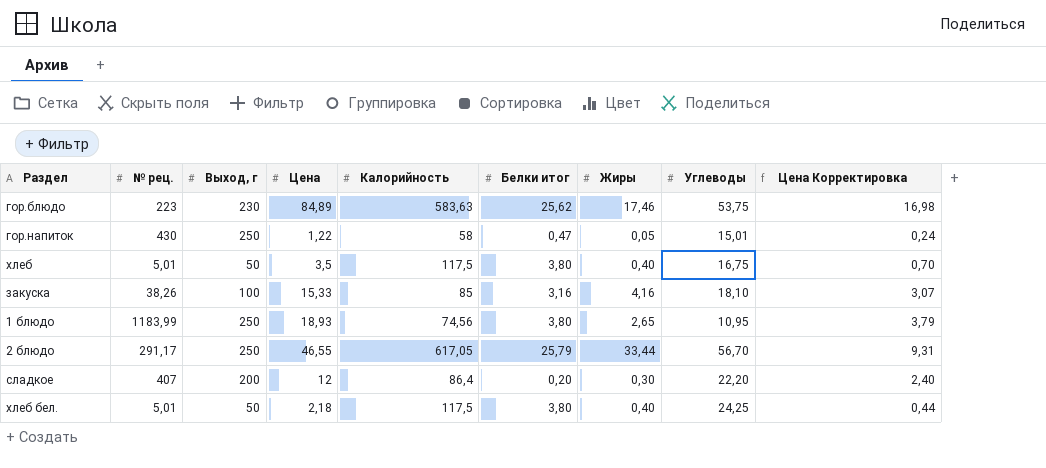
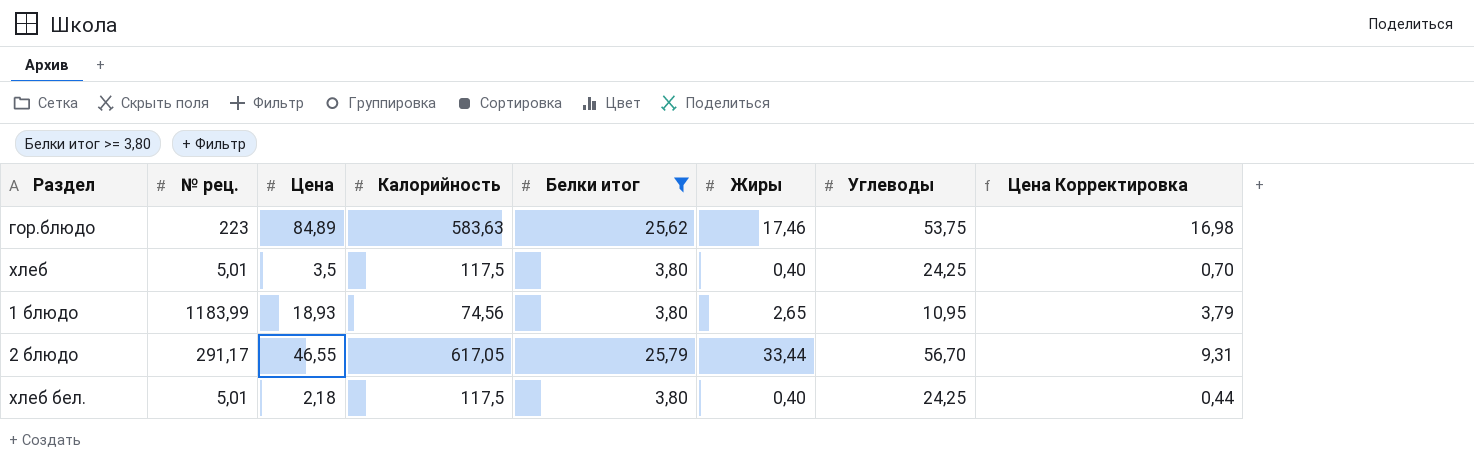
filter: none -> Белки итог >= 3,80
column Выход, г | position: 3 -> none
хлеб | Углеводы: 16,75 -> 24,25

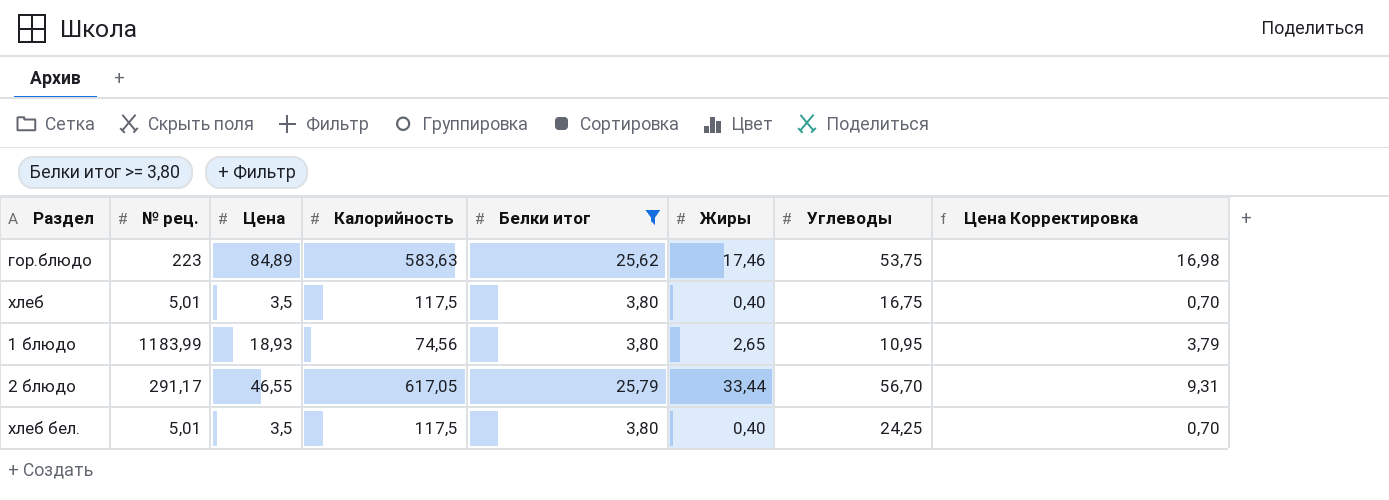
хлеб | Углеводы: 24,25 -> 16,75
хлеб бел. | Цена: 2,18 -> 3,5
хлеб бел. | Цена Корректировка: 0,44 -> 0,70

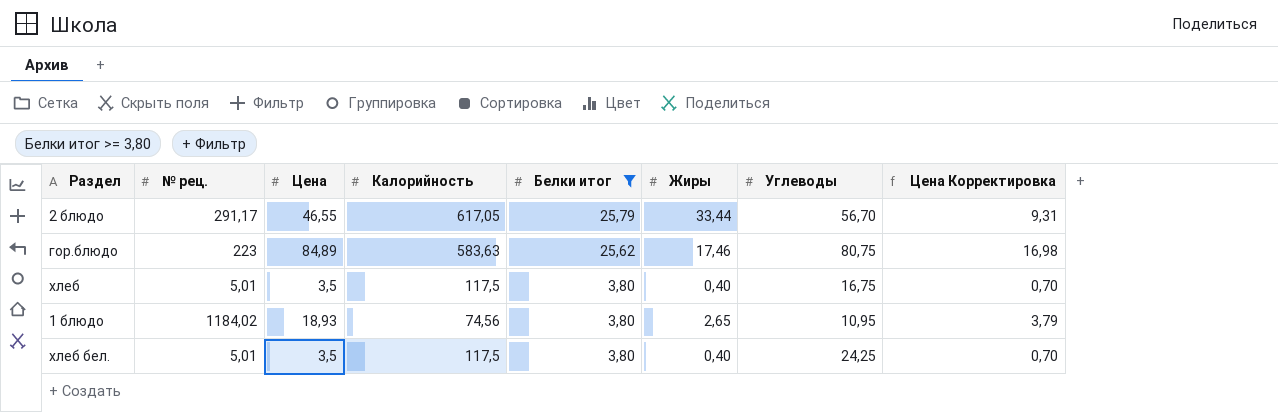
row order: none -> Белки итог descending
гор.блюдо | Углеводы: 53,75 -> 80,75
1 блюдо | № рец.: 1183,99 -> 1184,02

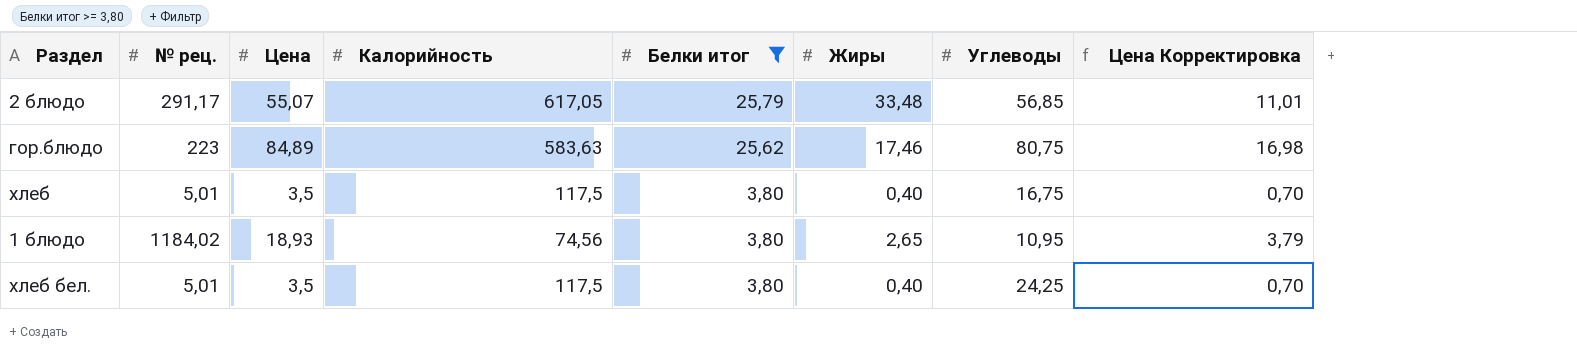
2 блюдо | Цена: 46,55 -> 55,07
2 блюдо | Жиры: 33,44 -> 33,48
2 блюдо | Углеводы: 56,70 -> 56,85
2 блюдо | Цена Корректировка: 9,31 -> 11,01

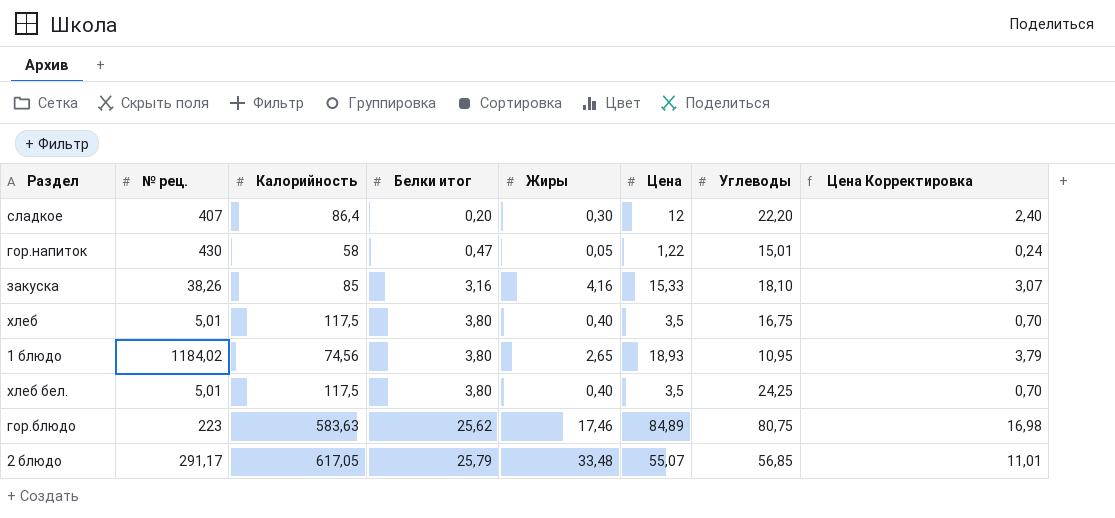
filter: Белки итог >= 3,80 -> none
row order: Белки итог descending -> Белки итог ascending
column Цена | position: 3 -> 6

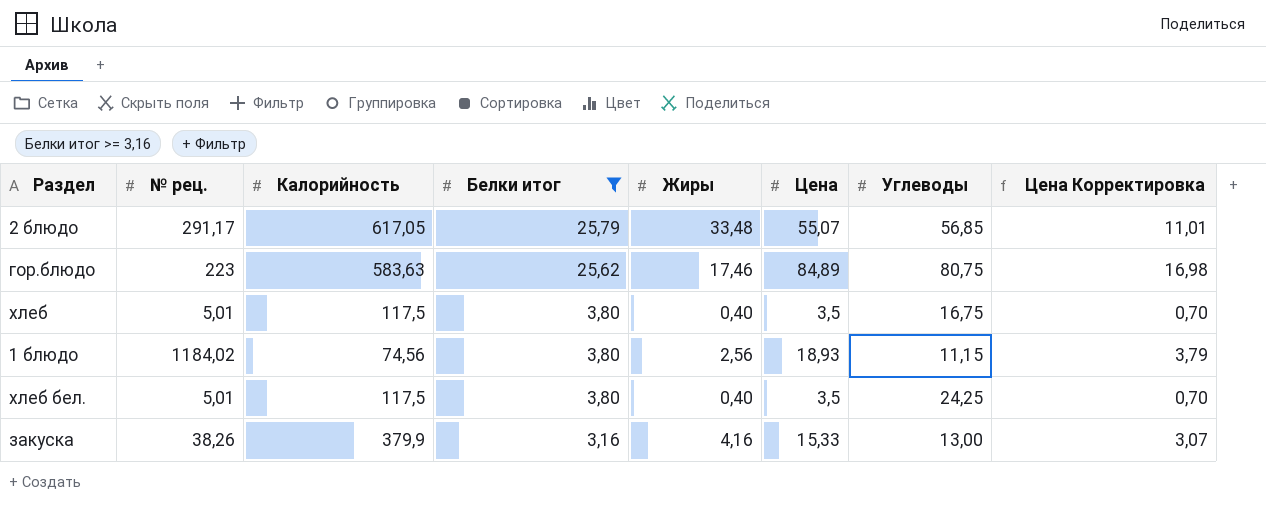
filter: none -> Белки итог >= 3,16
row order: Белки итог ascending -> Белки итог descending
1 блюдо | Жиры: 2,65 -> 2,56
1 блюдо | Углеводы: 10,95 -> 11,15
закуска | Калорийность: 85 -> 379,9
закуска | Углеводы: 18,10 -> 13,00

